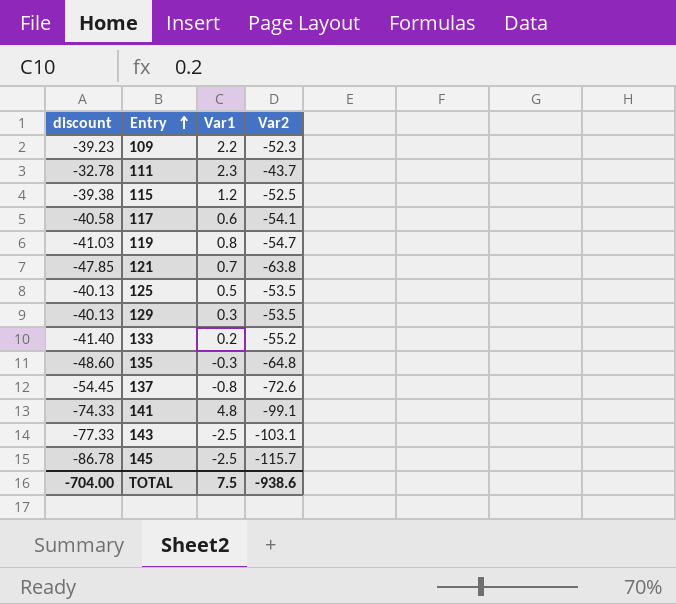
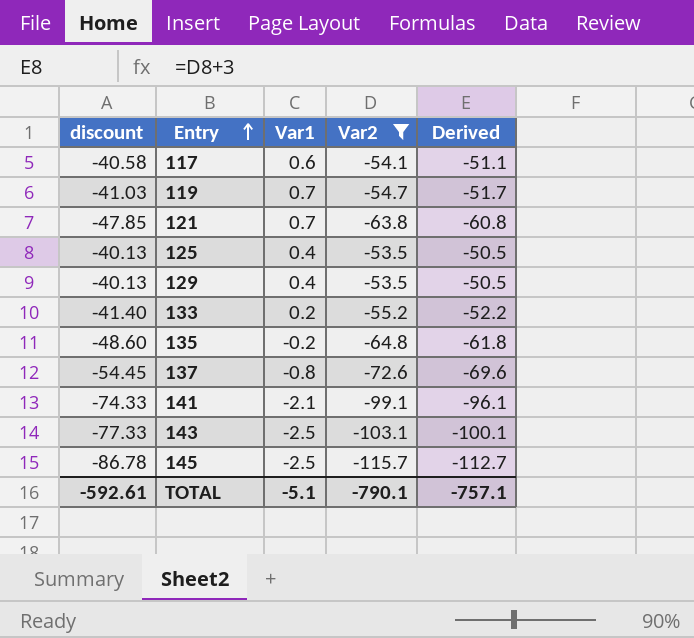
filter: none -> Var2 <= -53.5
column Derived | formula: none -> [Var2] + 3
119 | Var1: 0.8 -> 0.7
125 | Var1: 0.5 -> 0.4
129 | Var1: 0.3 -> 0.4
135 | Var1: -0.3 -> -0.2
141 | Var1: 4.8 -> -2.1
TOTAL | discount: -704.00 -> -592.61
TOTAL | Var1: 7.5 -> -5.1
TOTAL | Var2: -938.6 -> -790.1

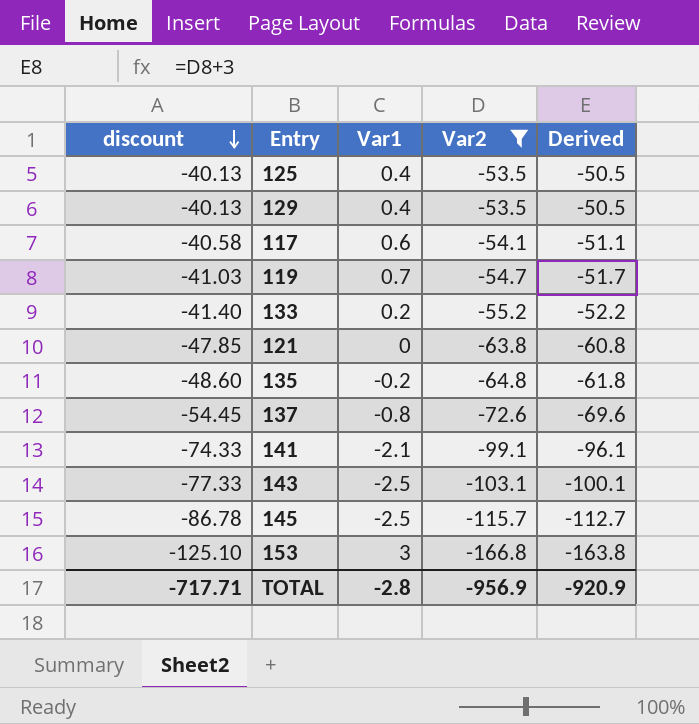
row order: Entry ascending -> discount descending
121 | Var1: 0.7 -> 0
row 153: none -> -125.10 | 3 | -166.8 | -163.8
TOTAL | discount: -592.61 -> -717.71
TOTAL | Var1: -5.1 -> -2.8
TOTAL | Var2: -790.1 -> -956.9
TOTAL | Derived: -757.1 -> -920.9

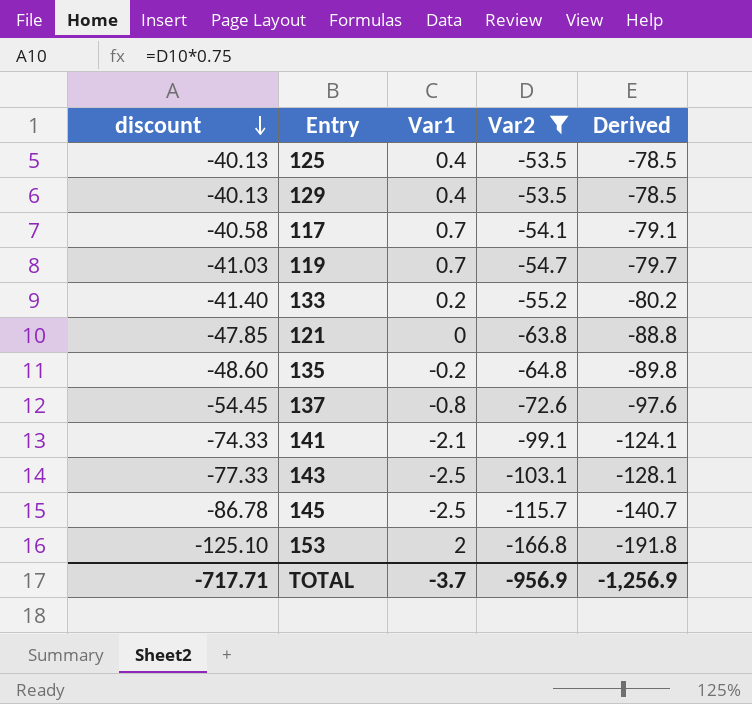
column Derived | formula: [Var2] + 3 -> [Var2] - 25
117 | Var1: 0.6 -> 0.7
153 | Var1: 3 -> 2
TOTAL | Var1: -2.8 -> -3.7
TOTAL | Derived: -920.9 -> -1,256.9

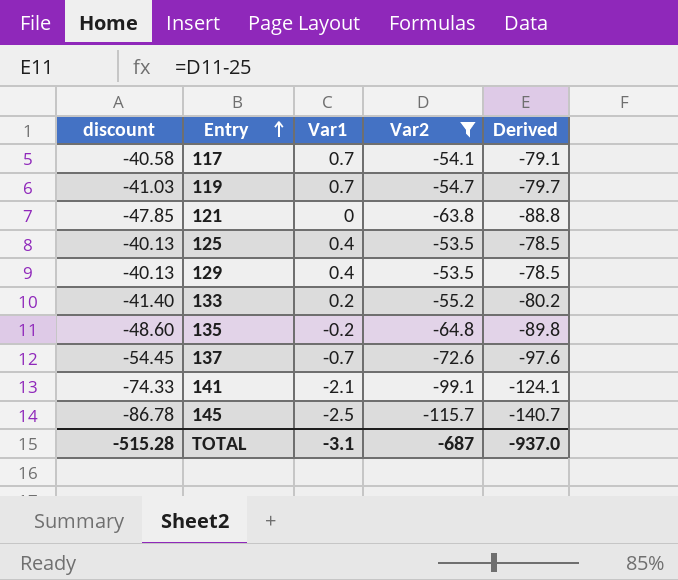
row order: discount descending -> Entry ascending
row 143: -77.33 | -2.5 | -103.1 | -128.1 -> none
row 153: -125.10 | 2 | -166.8 | -191.8 -> none
137 | Var1: -0.8 -> -0.7
TOTAL | discount: -717.71 -> -515.28
TOTAL | Var1: -3.7 -> -3.1
TOTAL | Var2: -956.9 -> -687
TOTAL | Derived: -1,256.9 -> -937.0

